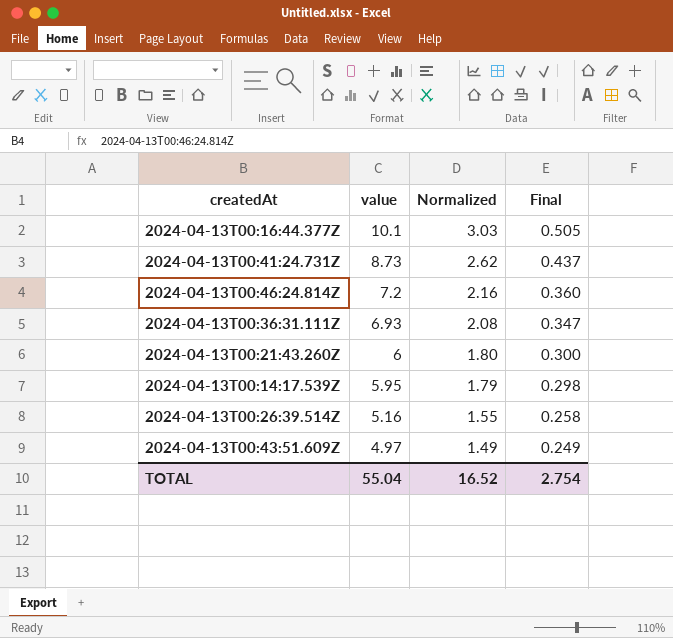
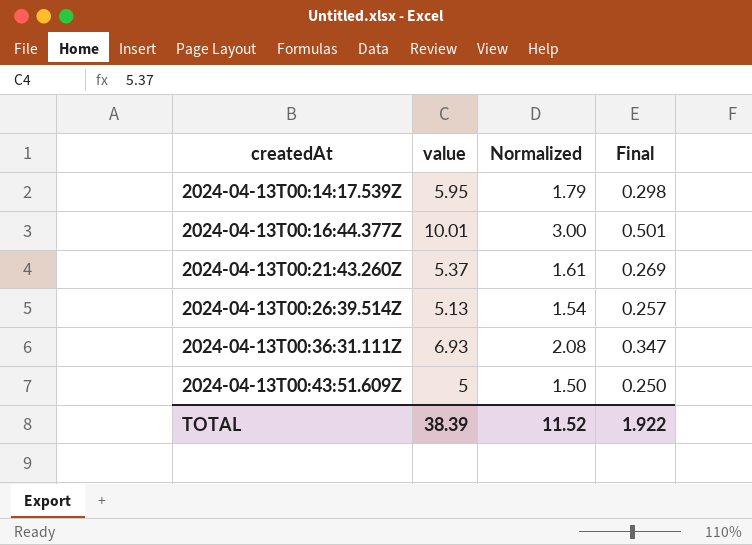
row order: value descending -> createdAt ascending
row 2024-04-13T00:41:24.731Z: 8.73 | 2.62 | 0.437 -> none
row 2024-04-13T00:46:24.814Z: 7.2 | 2.16 | 0.360 -> none
2024-04-13T00:16:44.377Z | value: 10.1 -> 10.01
2024-04-13T00:16:44.377Z | Normalized: 3.03 -> 3.00
2024-04-13T00:16:44.377Z | Final: 0.505 -> 0.501
2024-04-13T00:21:43.260Z | value: 6 -> 5.37
2024-04-13T00:21:43.260Z | Normalized: 1.80 -> 1.61
2024-04-13T00:21:43.260Z | Final: 0.300 -> 0.269
2024-04-13T00:26:39.514Z | value: 5.16 -> 5.13
2024-04-13T00:26:39.514Z | Normalized: 1.55 -> 1.54
2024-04-13T00:26:39.514Z | Final: 0.258 -> 0.257
2024-04-13T00:43:51.609Z | value: 4.97 -> 5
2024-04-13T00:43:51.609Z | Normalized: 1.49 -> 1.50
2024-04-13T00:43:51.609Z | Final: 0.249 -> 0.250
TOTAL | value: 55.04 -> 38.39
TOTAL | Normalized: 16.52 -> 11.52
TOTAL | Final: 2.754 -> 1.922

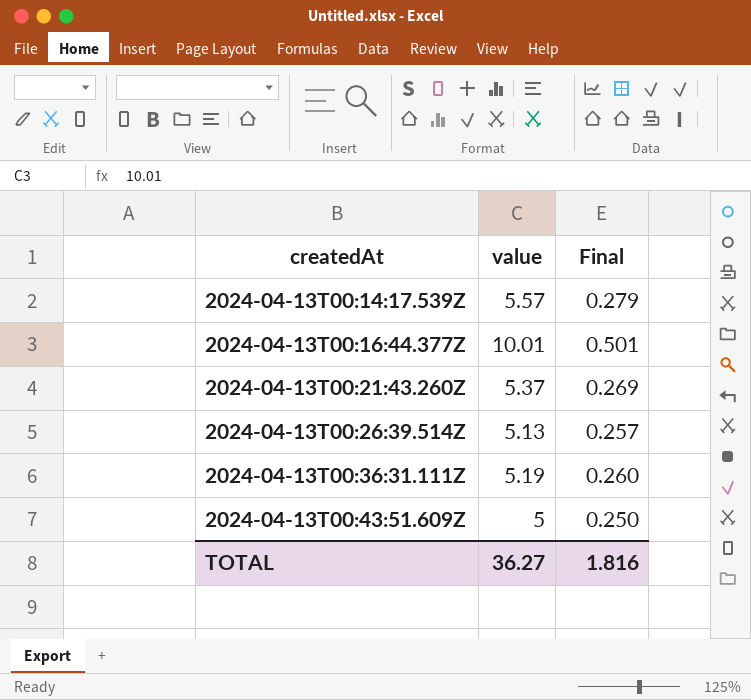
column Normalized | formula: [value] * 0.3 -> none
2024-04-13T00:14:17.539Z | value: 5.95 -> 5.57
2024-04-13T00:14:17.539Z | Final: 0.298 -> 0.279
2024-04-13T00:36:31.111Z | value: 6.93 -> 5.19
2024-04-13T00:36:31.111Z | Final: 0.347 -> 0.260
TOTAL | value: 38.39 -> 36.27
TOTAL | Final: 1.922 -> 1.816

